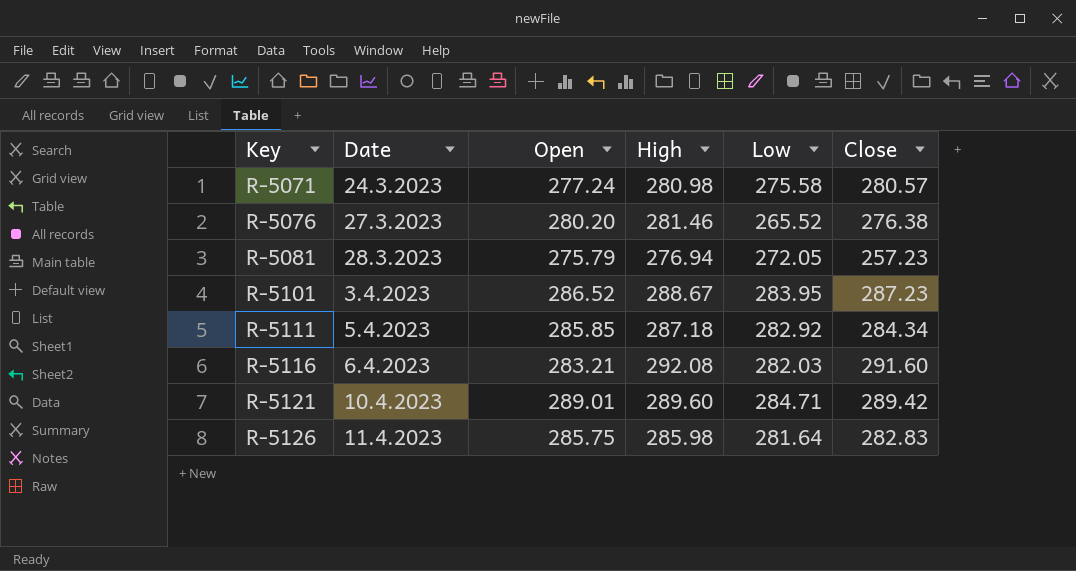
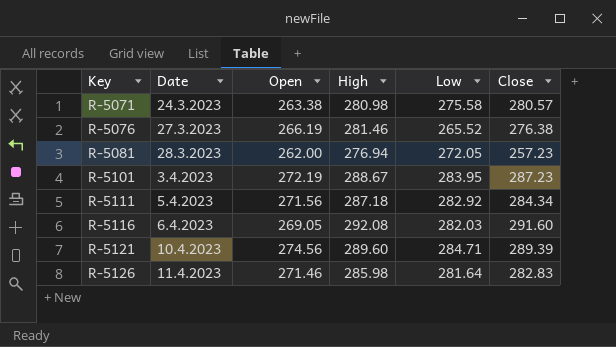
R-5071 | Open: 277.24 -> 263.38
R-5076 | Open: 280.20 -> 266.19
R-5081 | Open: 275.79 -> 262.00
R-5101 | Open: 286.52 -> 272.19
R-5111 | Open: 285.85 -> 271.56
R-5116 | Open: 283.21 -> 269.05
R-5121 | Open: 289.01 -> 274.56
R-5121 | Close: 289.42 -> 289.39
R-5126 | Open: 285.75 -> 271.46

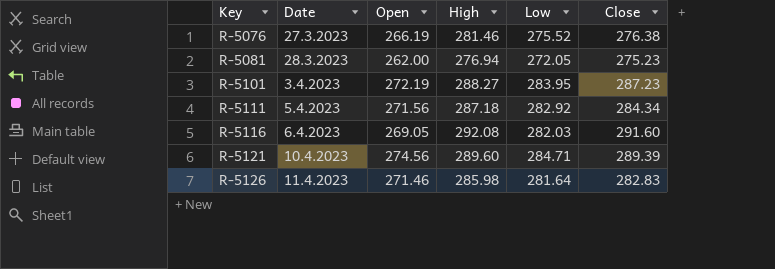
row R-5071: 24.3.2023 | 263.38 | 280.98 | 275.58 | 280.57 -> none
R-5076 | Low: 265.52 -> 275.52
R-5081 | Close: 257.23 -> 275.23
R-5101 | High: 288.67 -> 288.27

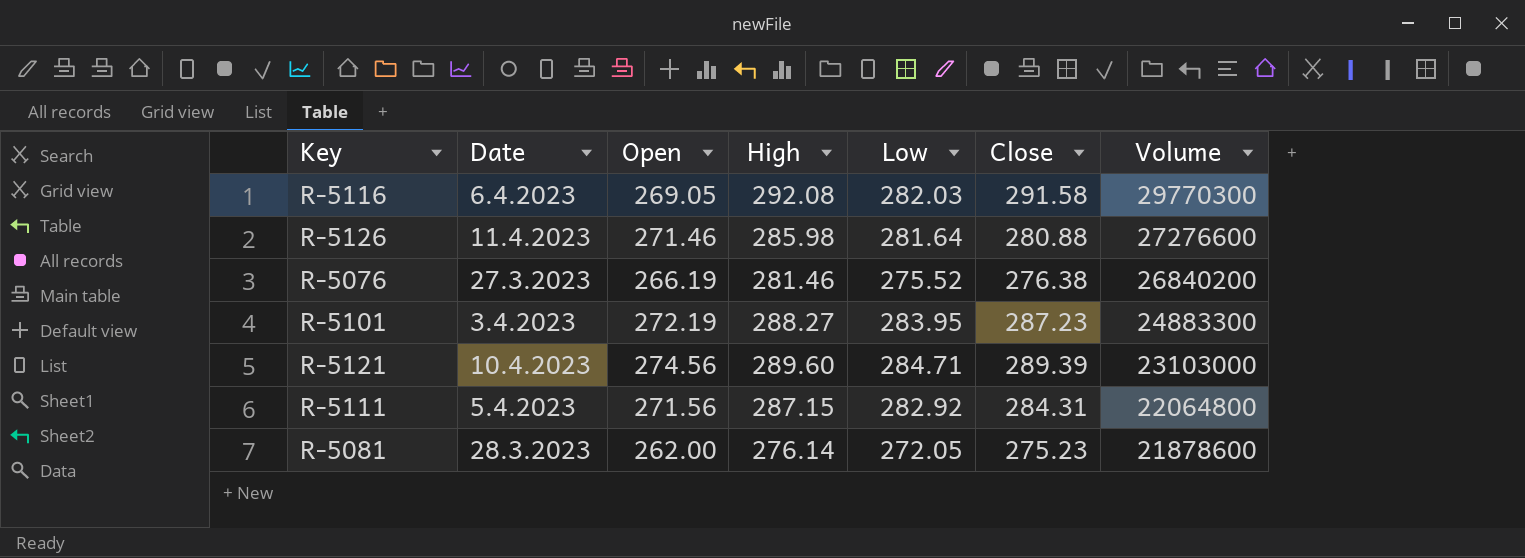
row order: Key ascending -> Volume descending
column Volume | position: none -> 7
R-5116 | Close: 291.60 -> 291.58
R-5126 | Close: 282.83 -> 280.88
R-5111 | High: 287.18 -> 287.15
R-5111 | Close: 284.34 -> 284.31
R-5081 | High: 276.94 -> 276.14

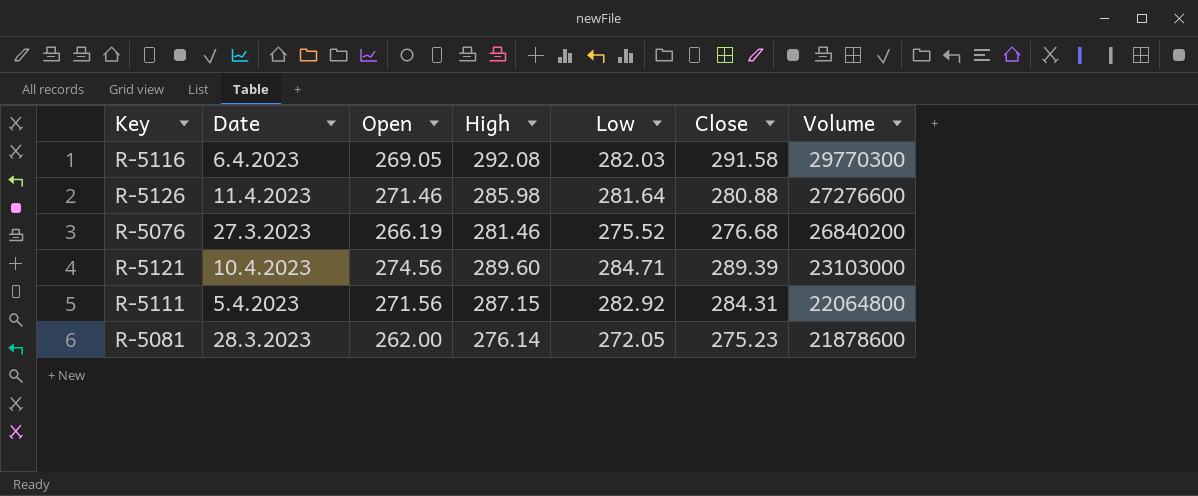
row R-5101: 3.4.2023 | 272.19 | 288.27 | 283.95 | 287.23 | 24883300 -> none
R-5076 | Close: 276.38 -> 276.68

